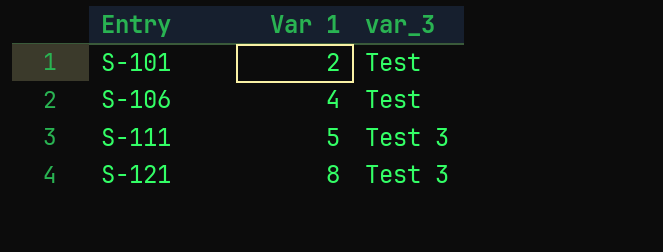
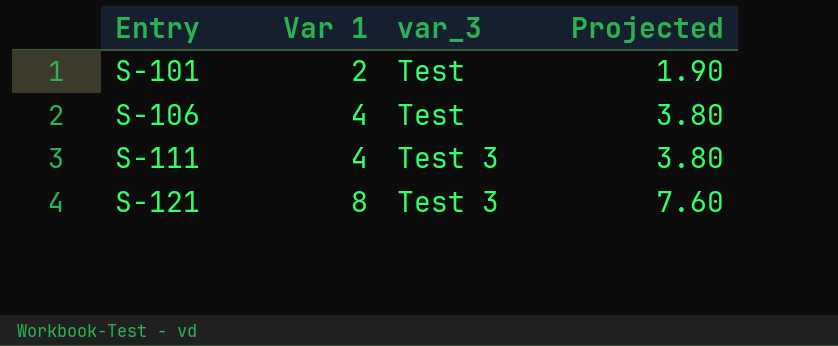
column Projected | formula: none -> [Var 1] * 0.95
S-111 | Var 1: 5 -> 4

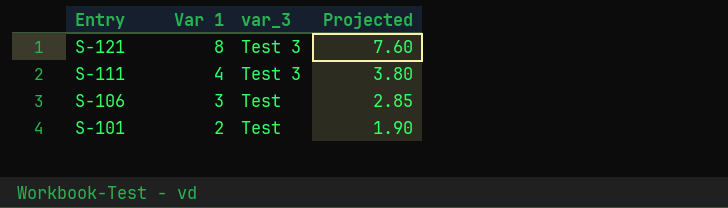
row order: Entry ascending -> Entry descending
S-106 | Var 1: 4 -> 3
S-106 | Projected: 3.80 -> 2.85

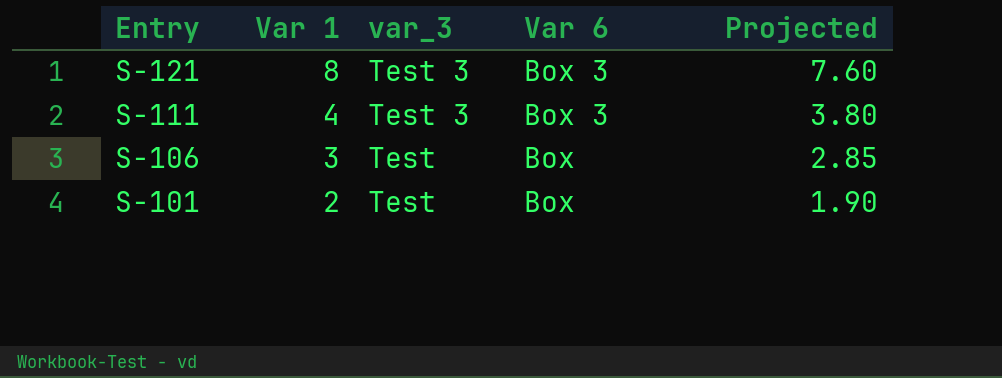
column Var 6 | position: none -> 4

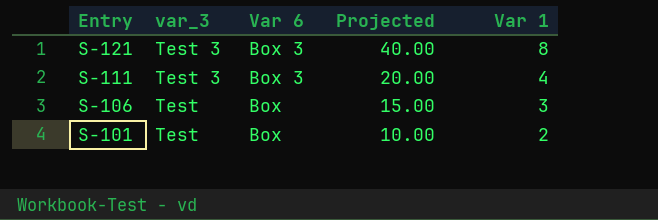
column Projected | formula: [Var 1] * 0.95 -> [Var 1] * 5
column Var 1 | position: 2 -> 5

